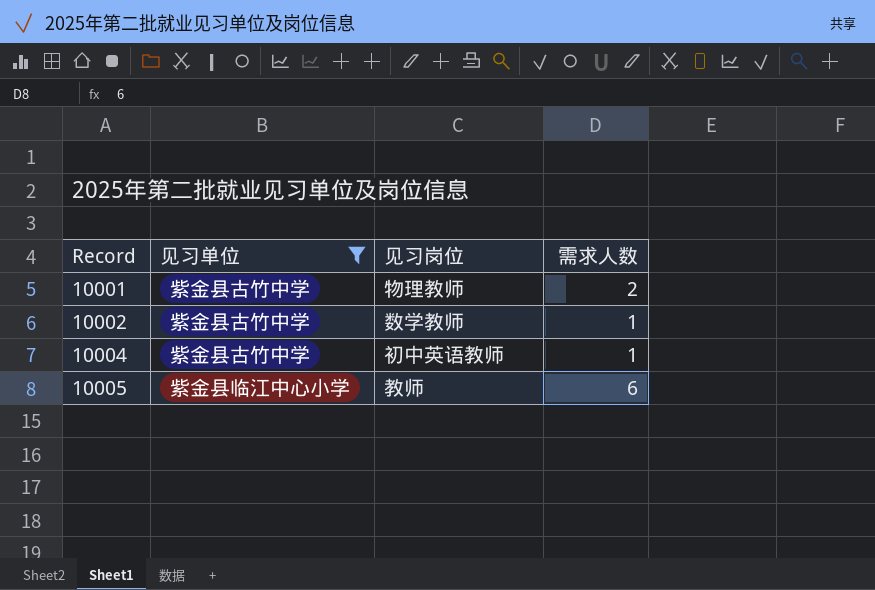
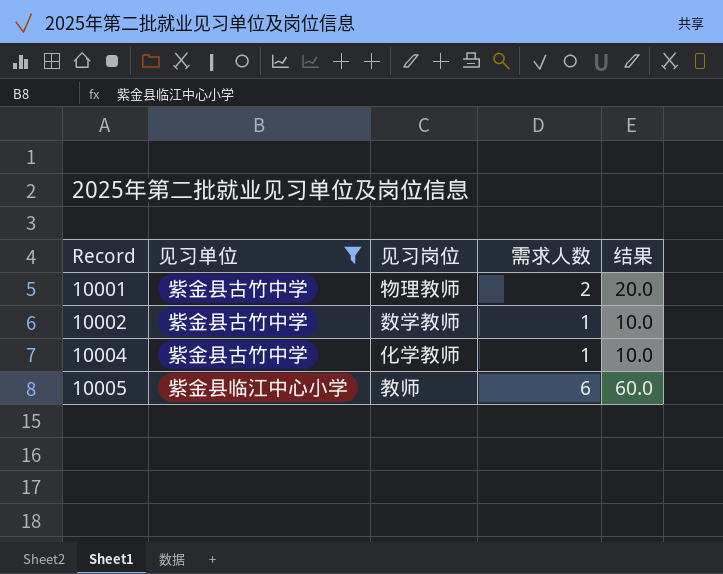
column 结果 | formula: none -> [需求人数] * 10
10004 | 见习岗位: 初中英语教师 -> 化学教师

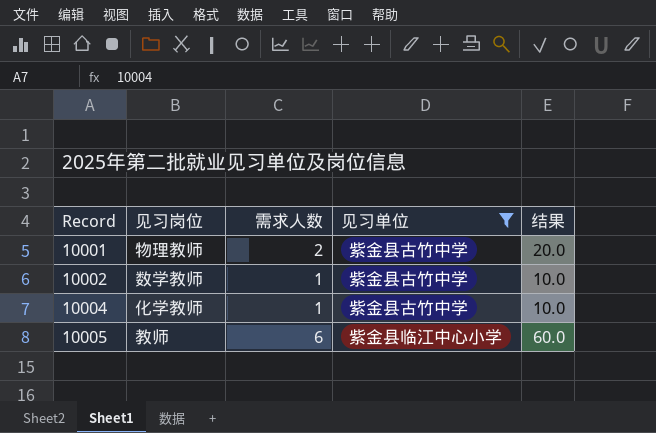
column 见习单位 | position: 2 -> 4

